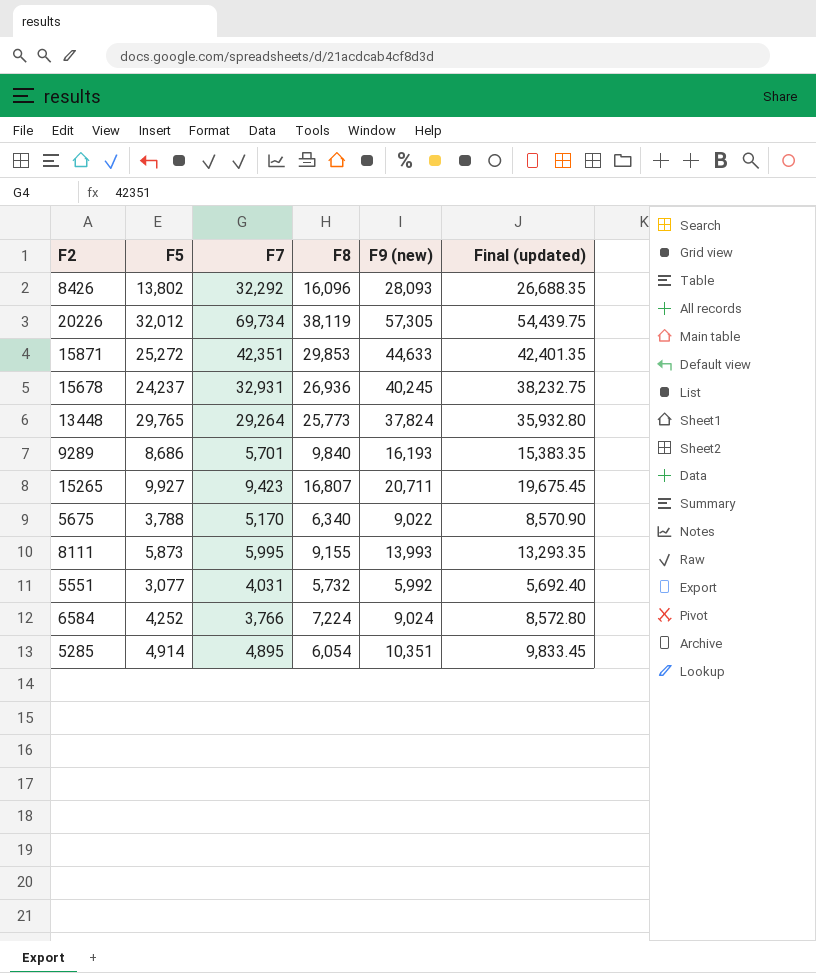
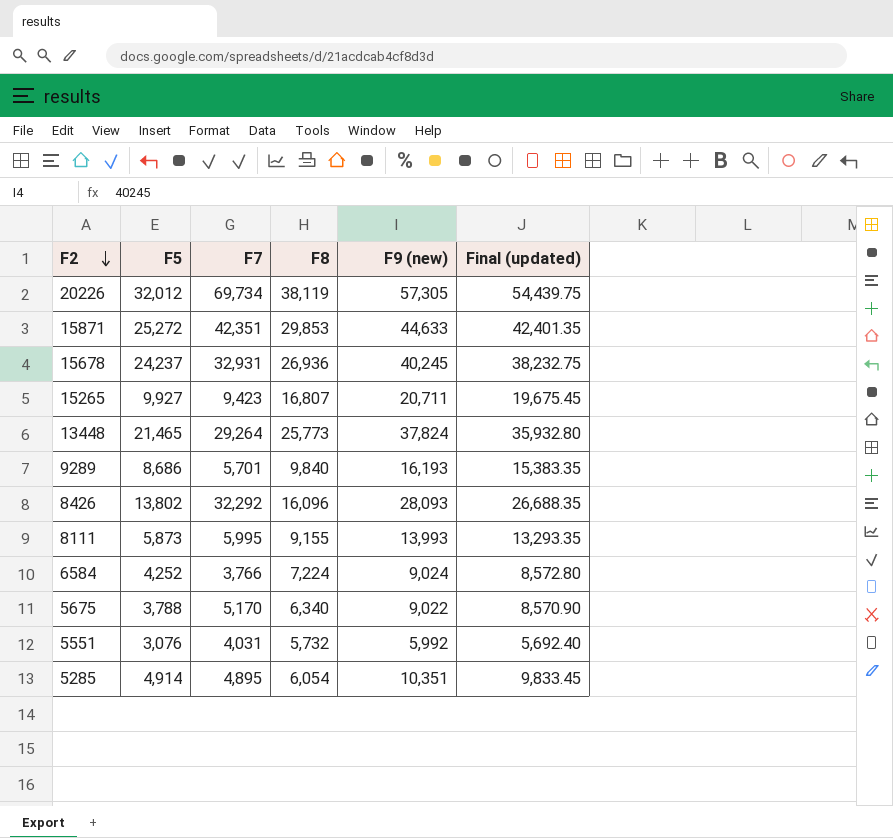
row order: none -> F2 descending
13448 | F5: 29,765 -> 21,465
5551 | F5: 3,077 -> 3,076

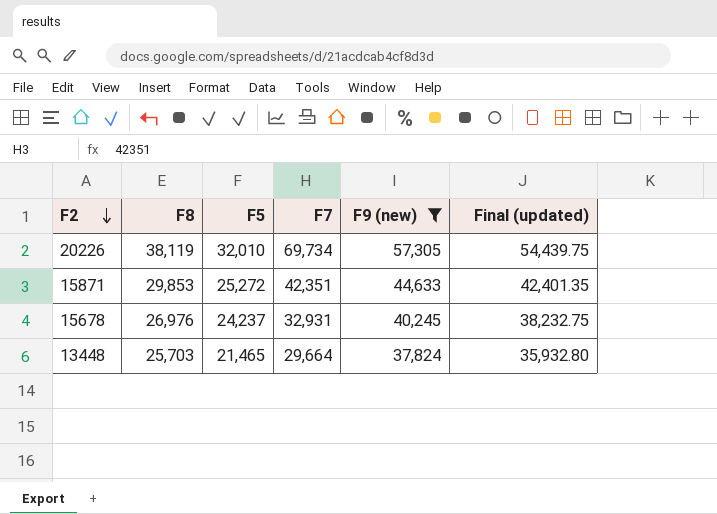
filter: none -> F9 (new) >= 37,824
column F8 | position: 4 -> 2
20226 | F5: 32,012 -> 32,010
15678 | F8: 26,936 -> 26,976
13448 | F8: 25,773 -> 25,703
13448 | F7: 29,264 -> 29,664

